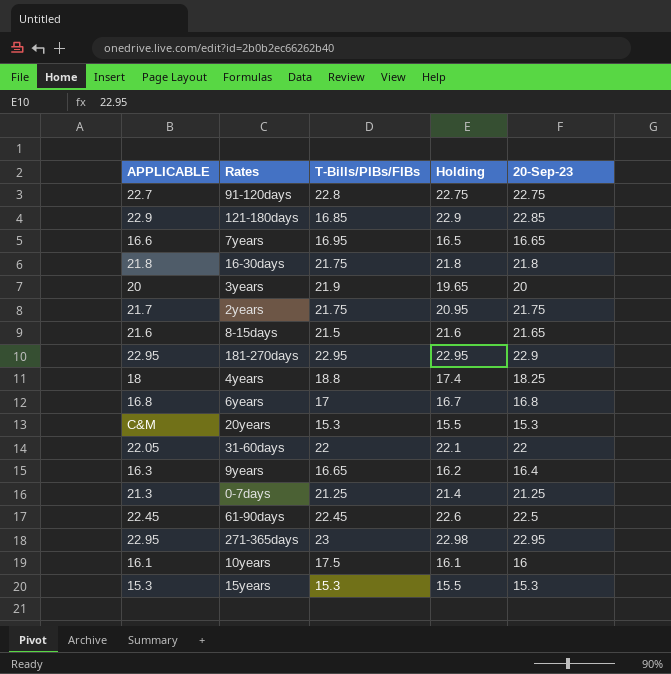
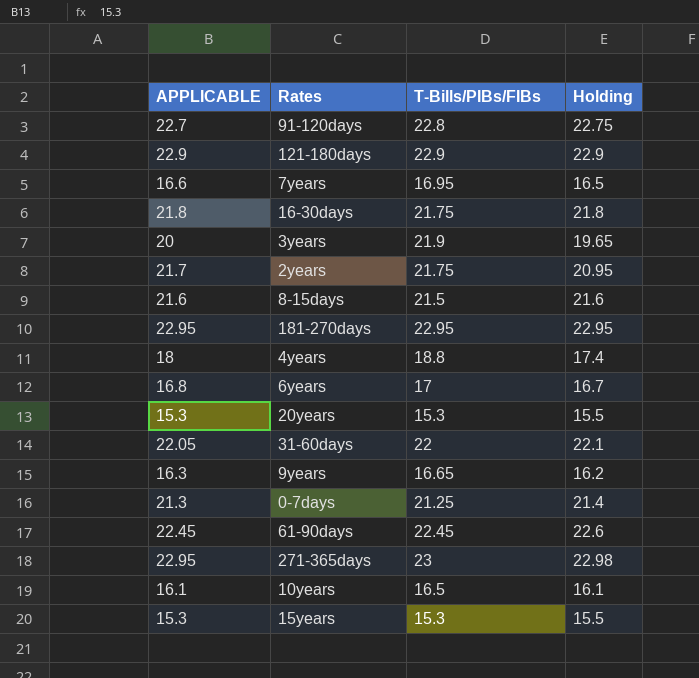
column 20-Sep-23 | position: 5 -> none
121-180days | T-Bills/PIBs/FIBs: 16.85 -> 22.9
20years | APPLICABLE: C&M -> 15.3
10years | T-Bills/PIBs/FIBs: 17.5 -> 16.5

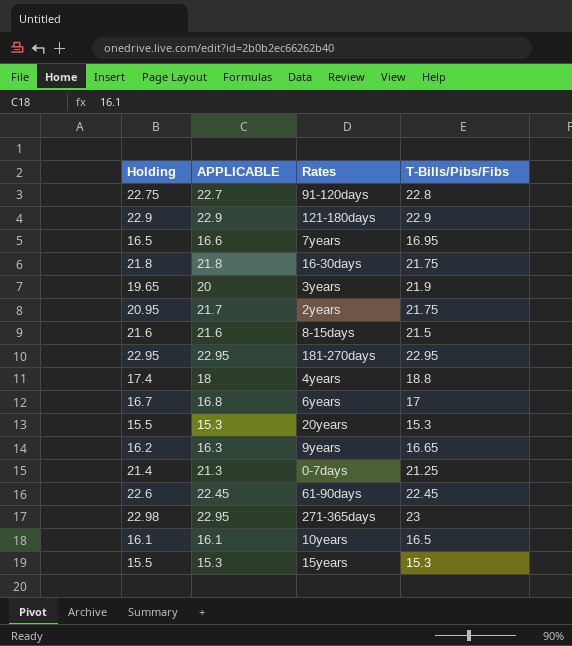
column Holding | position: 4 -> 1
column name: T-Bills/PIBs/FIBs -> T-Bills/Pibs/Fibs
row 31-60days: 22.05 | 22 | 22.1 -> none

